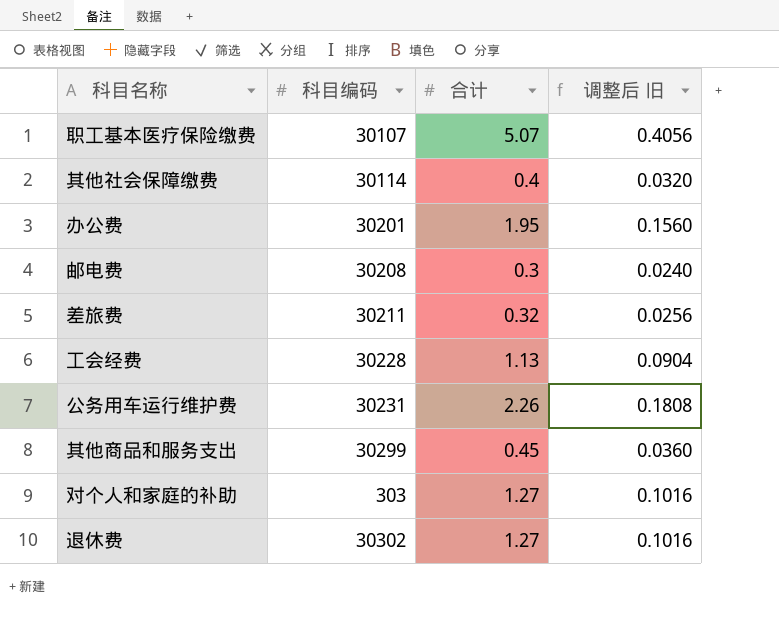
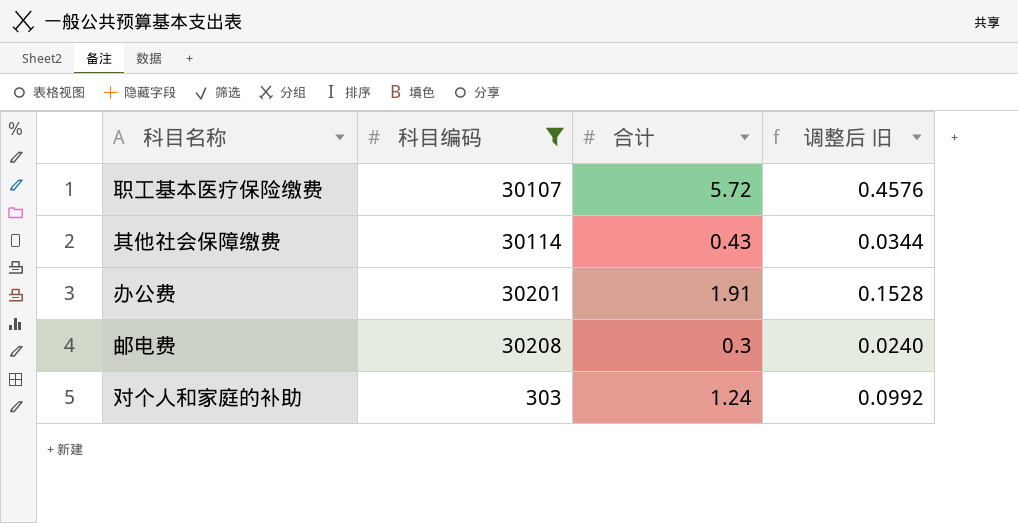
filter: none -> 科目编码 <= 30208
职工基本医疗保险缴费 | 合计: 5.07 -> 5.72
职工基本医疗保险缴费 | 调整后 旧: 0.4056 -> 0.4576
其他社会保障缴费 | 合计: 0.4 -> 0.43
其他社会保障缴费 | 调整后 旧: 0.0320 -> 0.0344
办公费 | 合计: 1.95 -> 1.91
办公费 | 调整后 旧: 0.1560 -> 0.1528
对个人和家庭的补助 | 合计: 1.27 -> 1.24
对个人和家庭的补助 | 调整后 旧: 0.1016 -> 0.0992

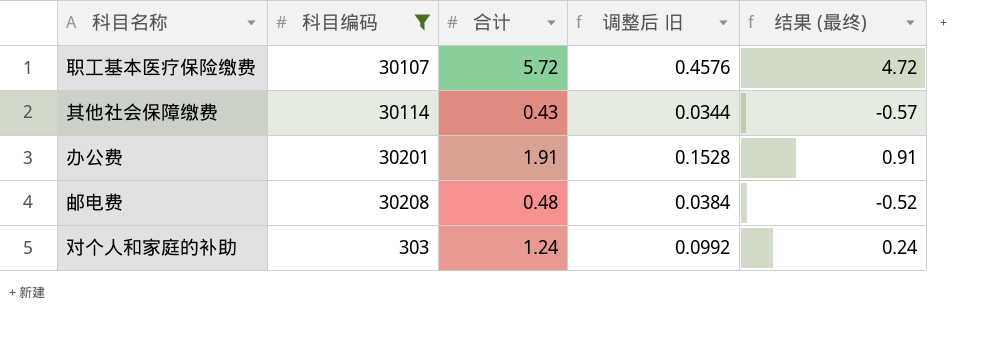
column 结果 (最终) | formula: none -> [合计] - 1
邮电费 | 合计: 0.3 -> 0.48
邮电费 | 调整后 旧: 0.0240 -> 0.0384

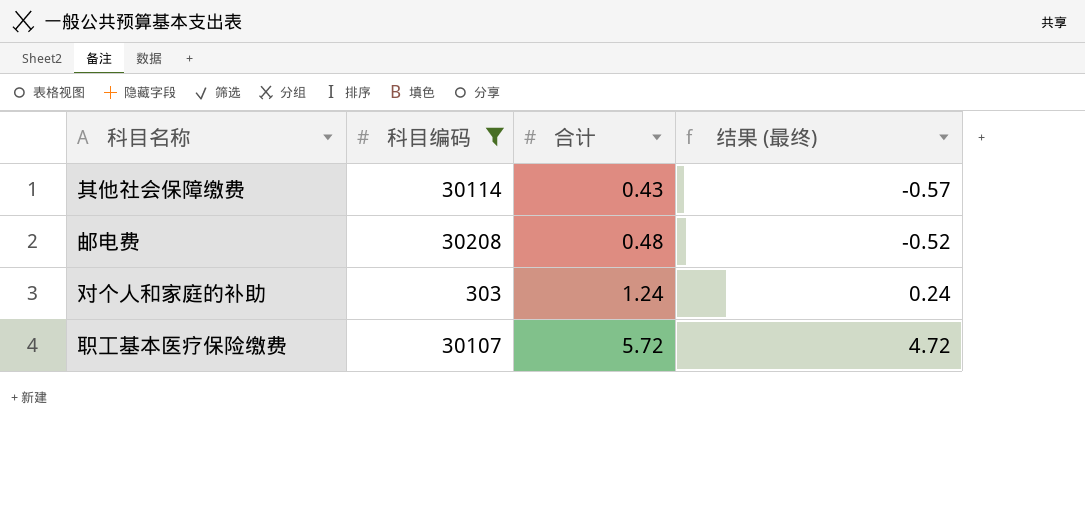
row order: none -> 合计 ascending
column 调整后 旧 | formula: [合计] * 0.08 -> none
row 办公费: 30201 | 1.91 | 0.1528 | 0.91 -> none

